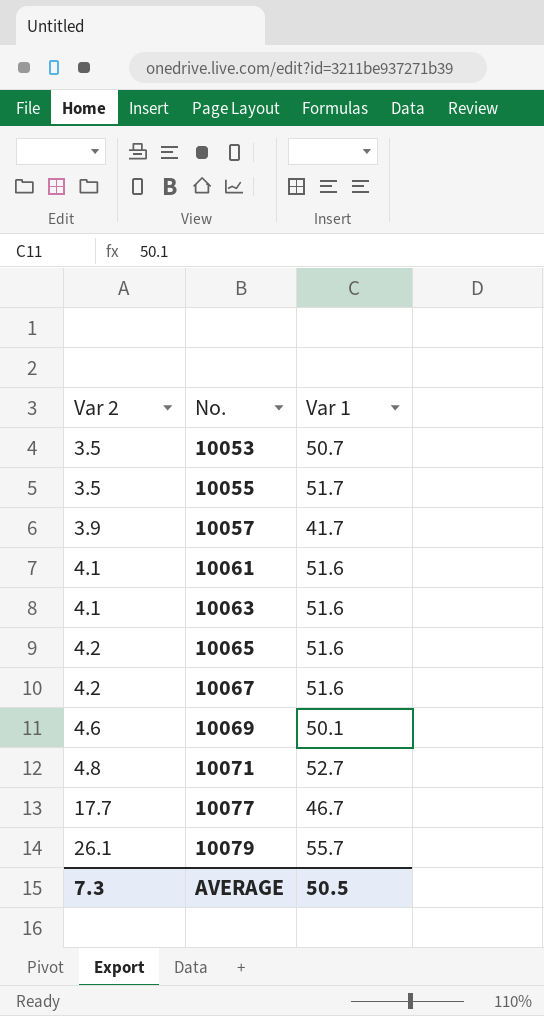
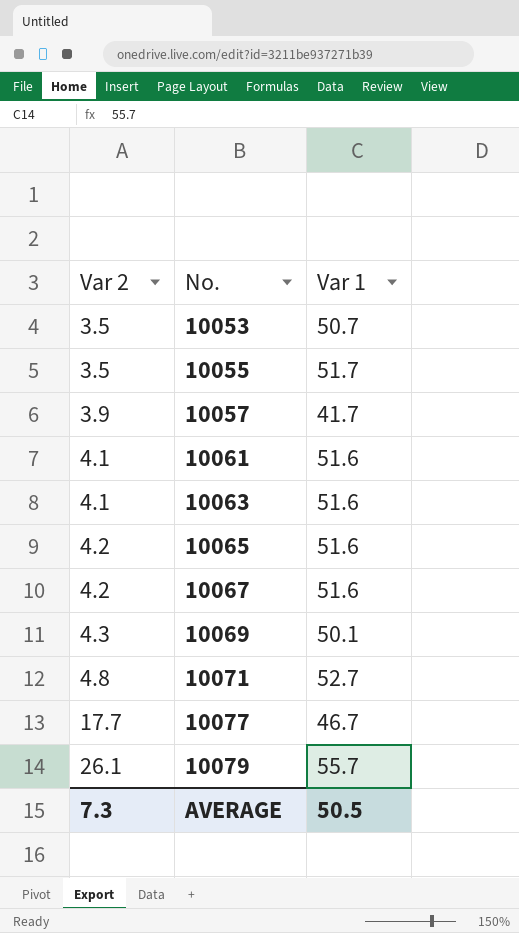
10069 | Var 2: 4.6 -> 4.3

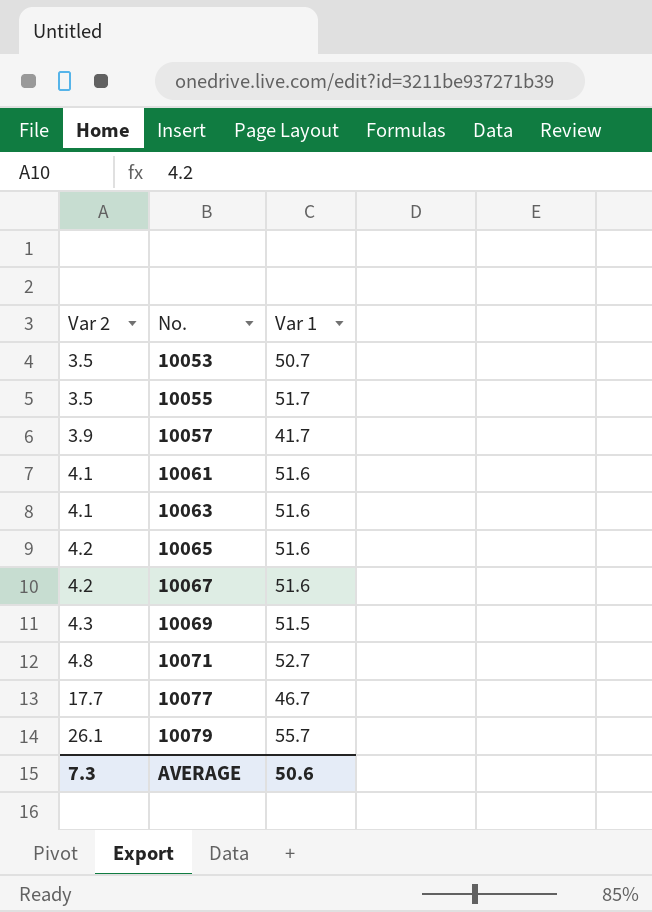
10069 | Var 1: 50.1 -> 51.5
AVERAGE | Var 1: 50.5 -> 50.6

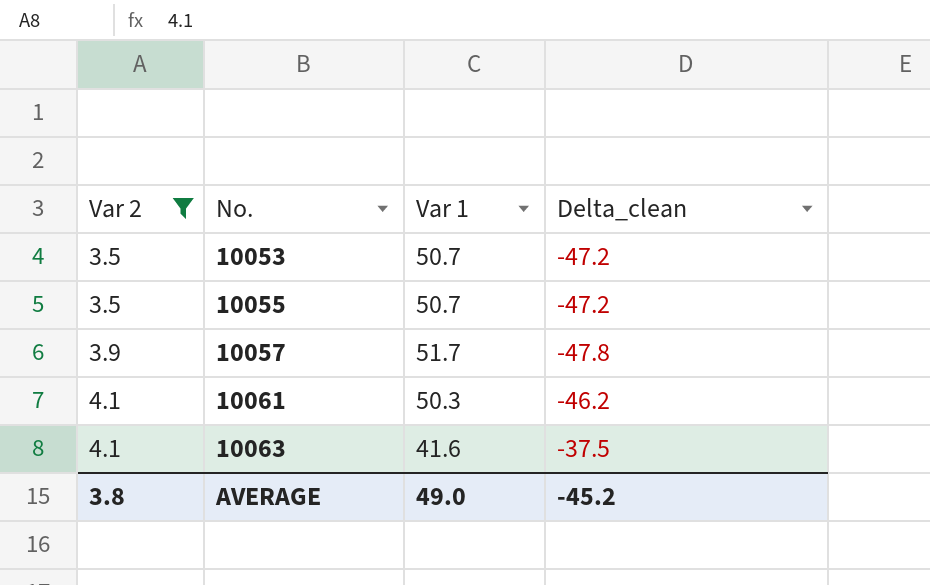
filter: none -> Var 2 <= 4.1
column Delta_clean | formula: none -> [Var 2] - [Var 1]
10055 | Var 1: 51.7 -> 50.7
10057 | Var 1: 41.7 -> 51.7
10061 | Var 1: 51.6 -> 50.3
10063 | Var 1: 51.6 -> 41.6
AVERAGE | Var 2: 7.3 -> 3.8
AVERAGE | Var 1: 50.6 -> 49.0

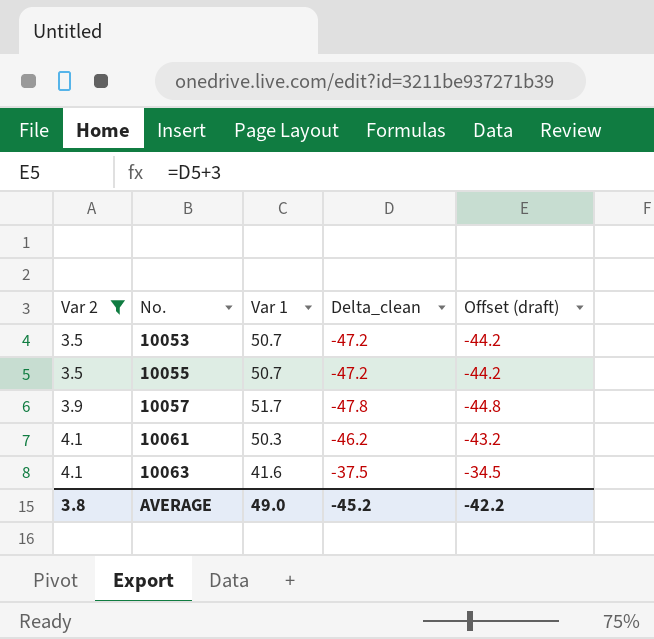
column Offset (draft) | formula: none -> [Delta_clean] + 3

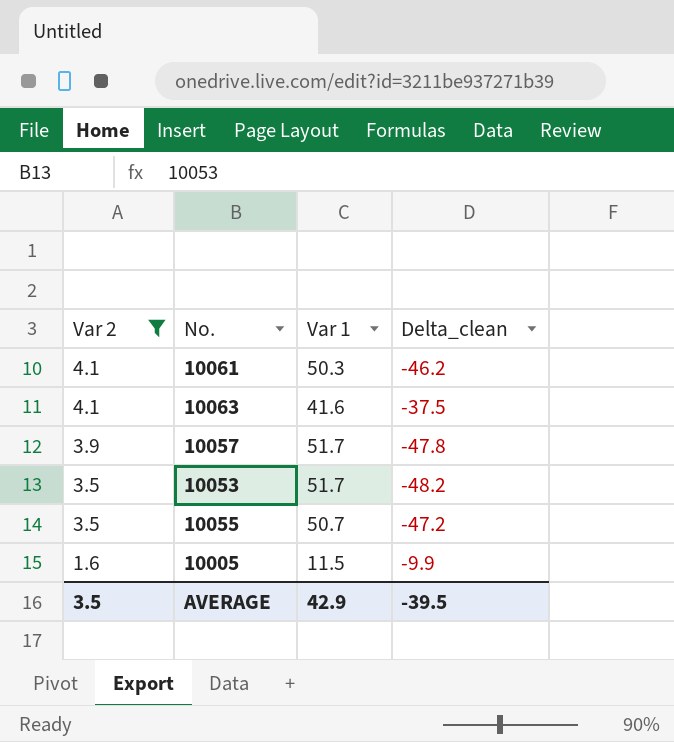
row order: Var 2 ascending -> Var 2 descending
column Offset (draft) | formula: [Delta_clean] + 3 -> none
10053 | Var 1: 50.7 -> 51.7
10053 | Delta_clean: -47.2 -> -48.2
row 10005: none -> 1.6 | 11.5 | -9.9
AVERAGE | Var 2: 3.8 -> 3.5
AVERAGE | Var 1: 49.0 -> 42.9
AVERAGE | Delta_clean: -45.2 -> -39.5

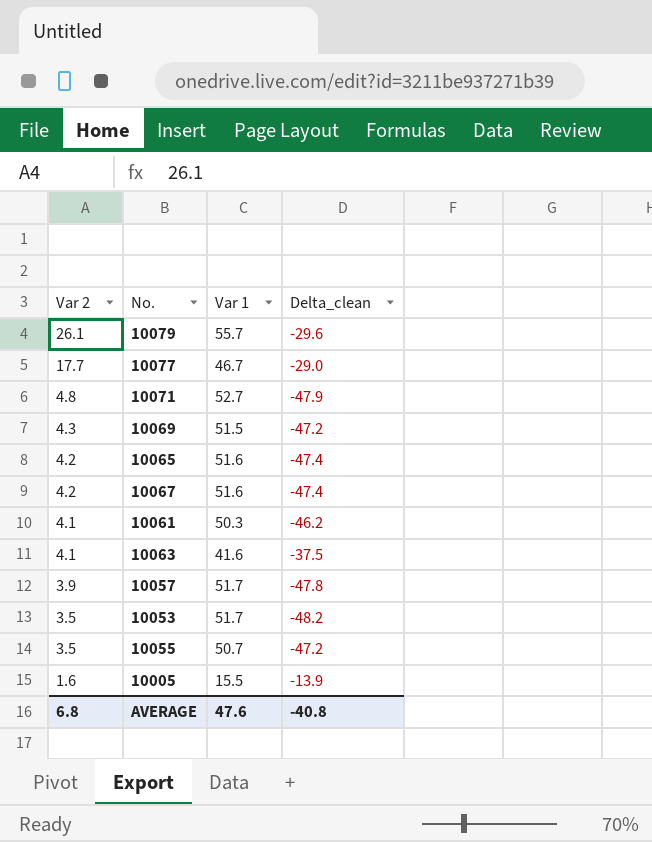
filter: Var 2 <= 4.1 -> none
10005 | Var 1: 11.5 -> 15.5
10005 | Delta_clean: -9.9 -> -13.9
AVERAGE | Var 2: 3.5 -> 6.8
AVERAGE | Var 1: 42.9 -> 47.6
AVERAGE | Delta_clean: -39.5 -> -40.8

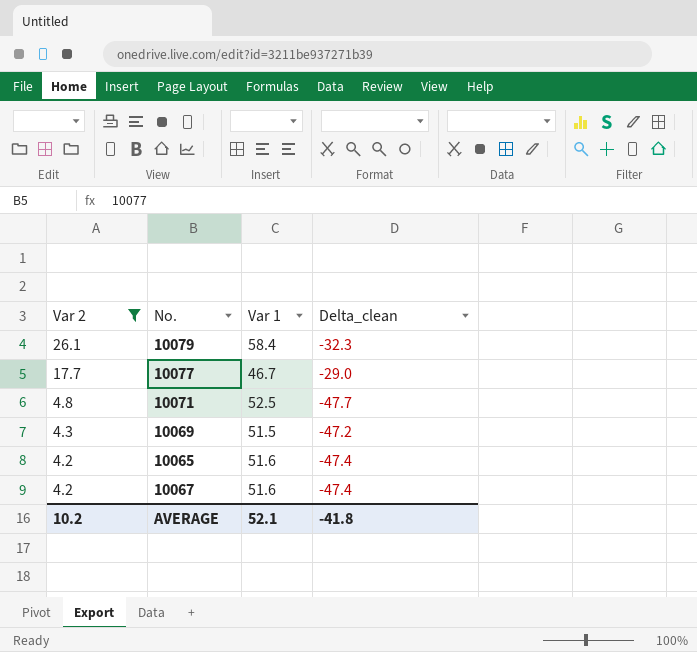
filter: none -> Var 2 >= 4.2
10079 | Var 1: 55.7 -> 58.4
10079 | Delta_clean: -29.6 -> -32.3
10071 | Var 1: 52.7 -> 52.5
10071 | Delta_clean: -47.9 -> -47.7
AVERAGE | Var 2: 6.8 -> 10.2
AVERAGE | Var 1: 47.6 -> 52.1
AVERAGE | Delta_clean: -40.8 -> -41.8

